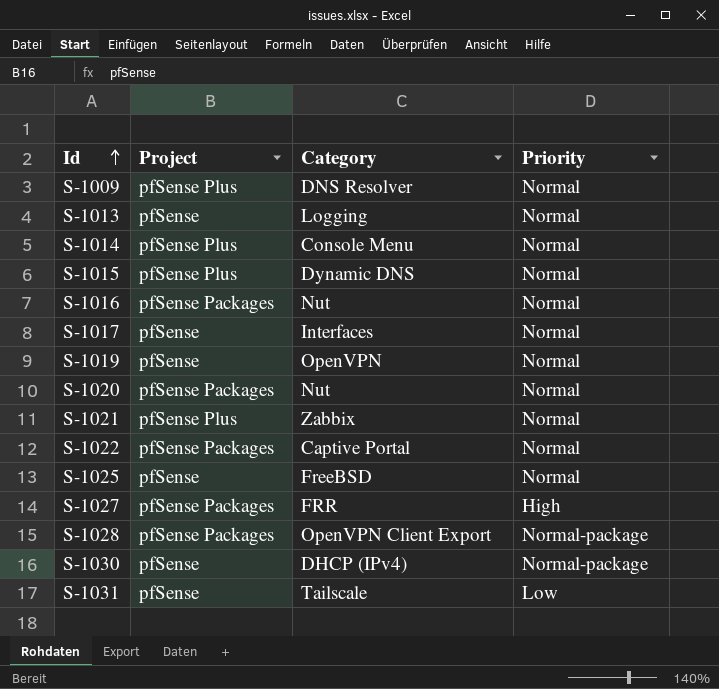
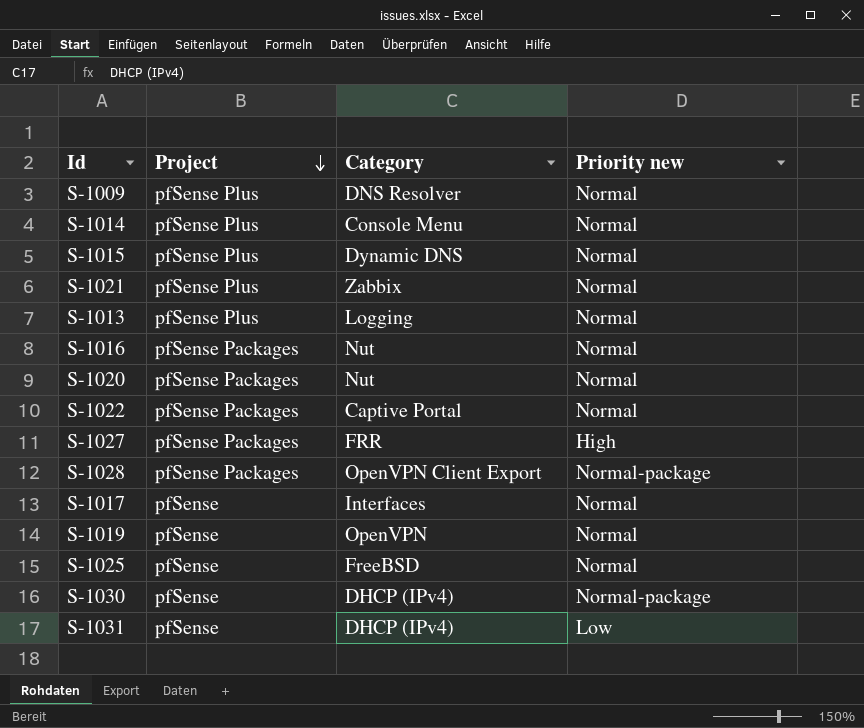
row order: Id ascending -> Project descending
column name: Priority -> Priority new
S-1013 | Project: pfSense -> pfSense Plus
S-1031 | Category: Tailscale -> DHCP (IPv4)

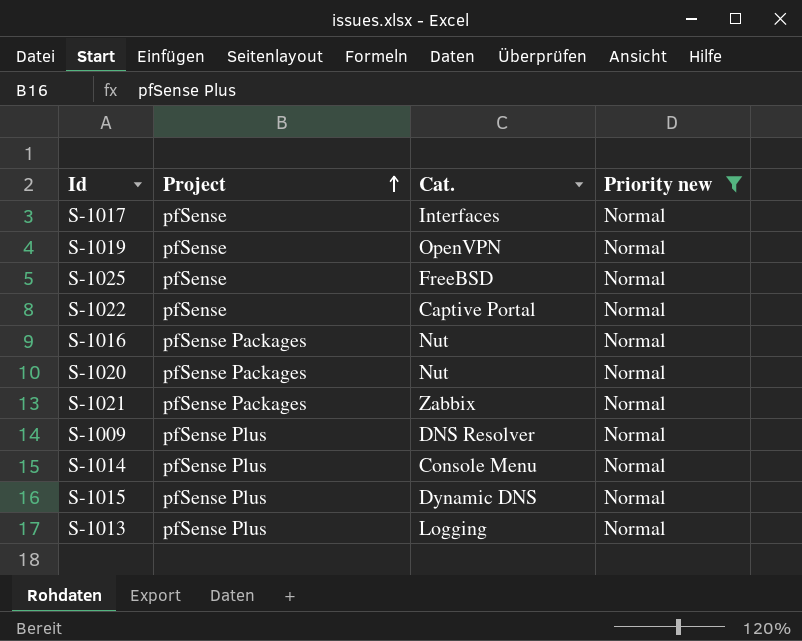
filter: none -> Priority new = Normal
row order: Project descending -> Project ascending
column name: Category -> Cat.
S-1022 | Project: pfSense Packages -> pfSense
S-1021 | Project: pfSense Plus -> pfSense Packages

